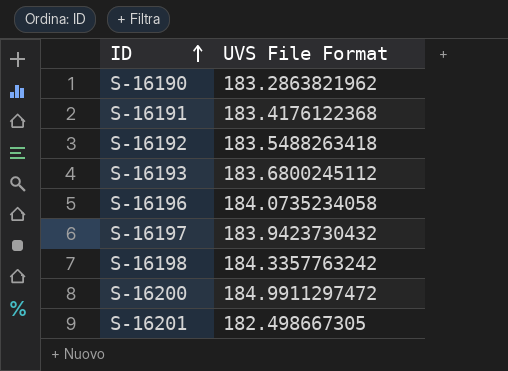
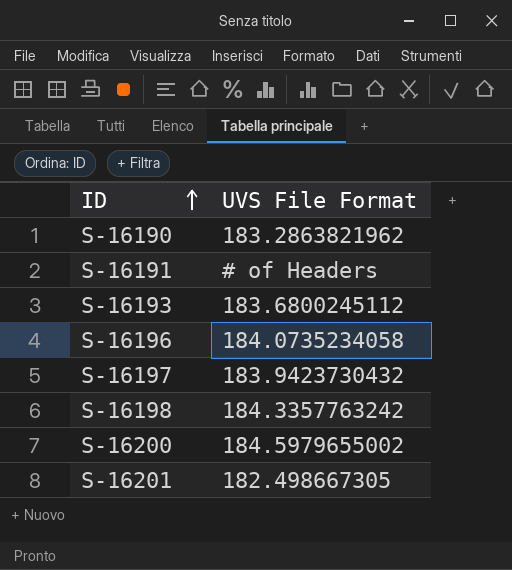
row S-16192: 183.5488263418 -> none
S-16191 | UVS File Format: 183.4176122368 -> # of Headers
S-16200 | UVS File Format: 184.9911297472 -> 184.5979655002

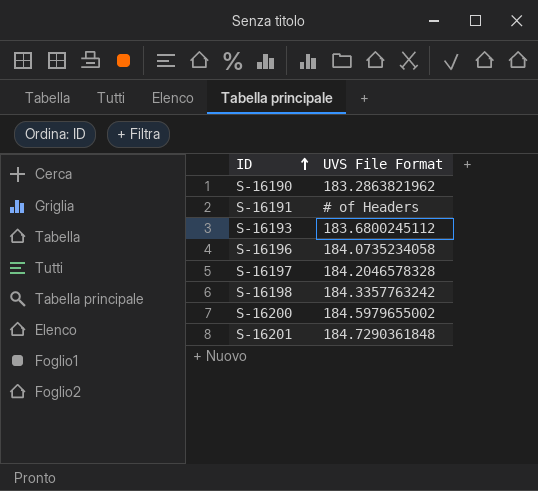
S-16197 | UVS File Format: 183.9423730432 -> 184.2046578328
S-16201 | UVS File Format: 182.498667305 -> 184.7290361848

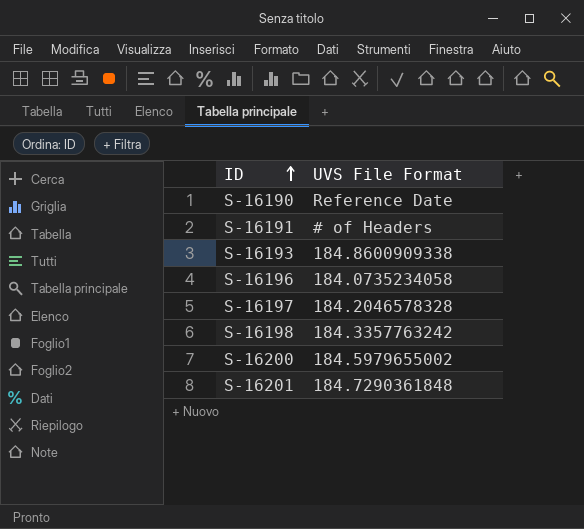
S-16190 | UVS File Format: 183.2863821962 -> Reference Date
S-16193 | UVS File Format: 183.6800245112 -> 184.8600909338

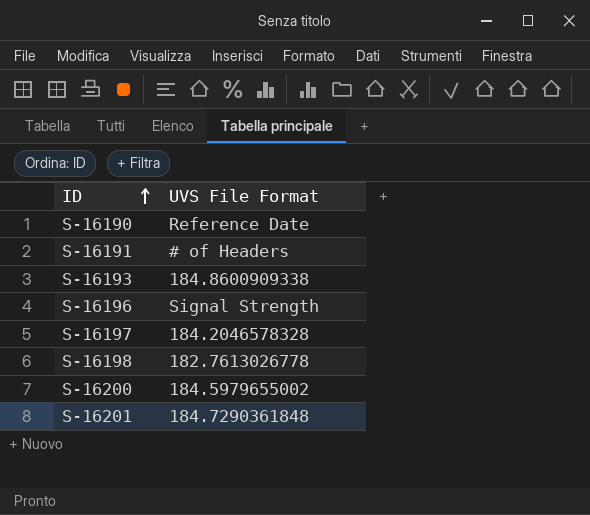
S-16196 | UVS File Format: 184.0735234058 -> Signal Strength
S-16198 | UVS File Format: 184.3357763242 -> 182.7613026778

